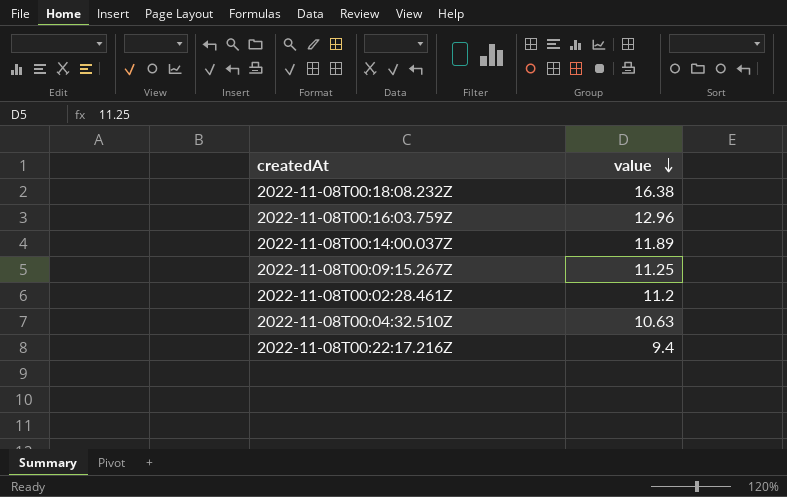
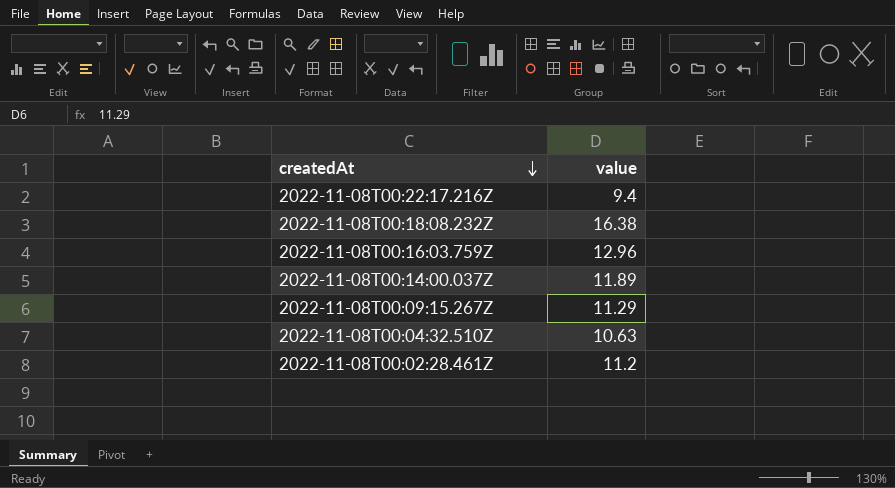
row order: value descending -> createdAt descending
2022-11-08T00:09:15.267Z | value: 11.25 -> 11.29

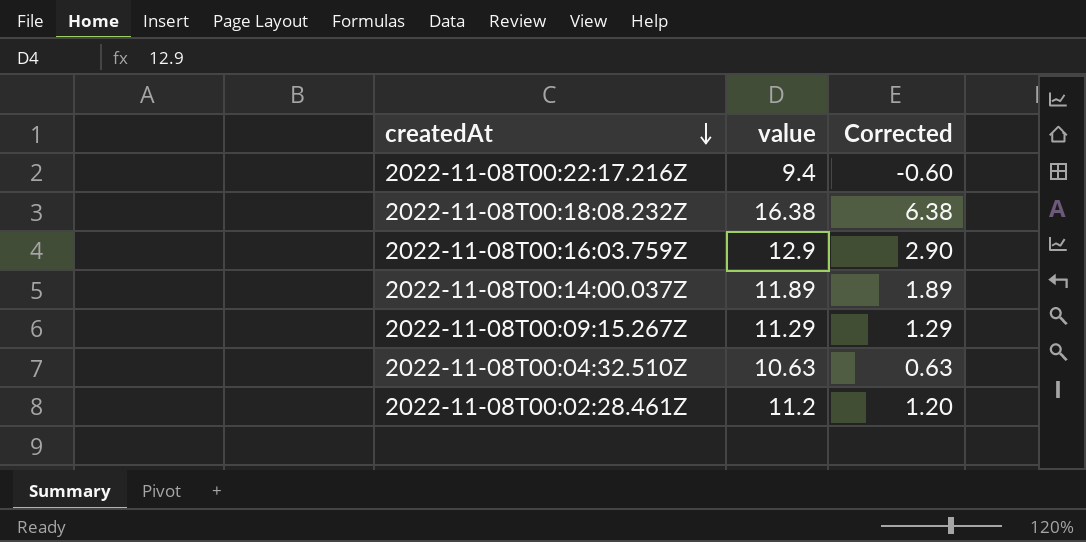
column Corrected | formula: none -> [value] - 10
2022-11-08T00:16:03.759Z | value: 12.96 -> 12.9

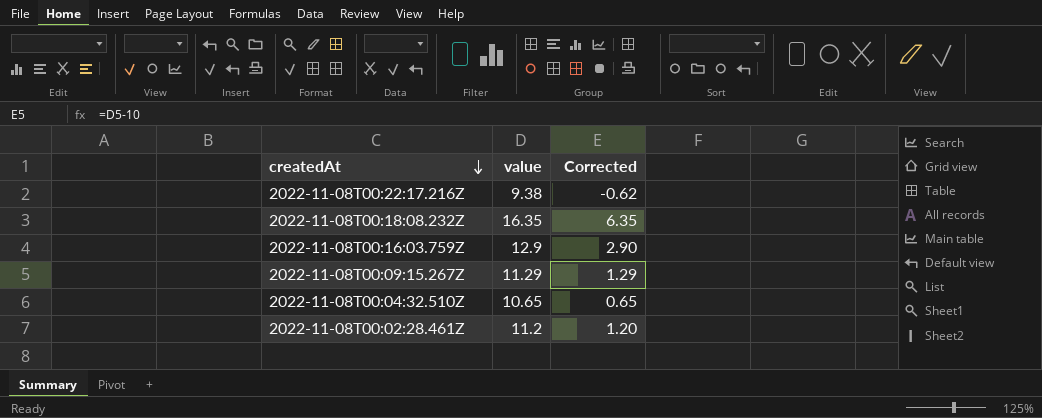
row 2022-11-08T00:14:00.037Z: 11.89 | 1.89 -> none
2022-11-08T00:22:17.216Z | value: 9.4 -> 9.38
2022-11-08T00:22:17.216Z | Corrected: -0.60 -> -0.62
2022-11-08T00:18:08.232Z | value: 16.38 -> 16.35
2022-11-08T00:18:08.232Z | Corrected: 6.38 -> 6.35
2022-11-08T00:04:32.510Z | value: 10.63 -> 10.65
2022-11-08T00:04:32.510Z | Corrected: 0.63 -> 0.65

